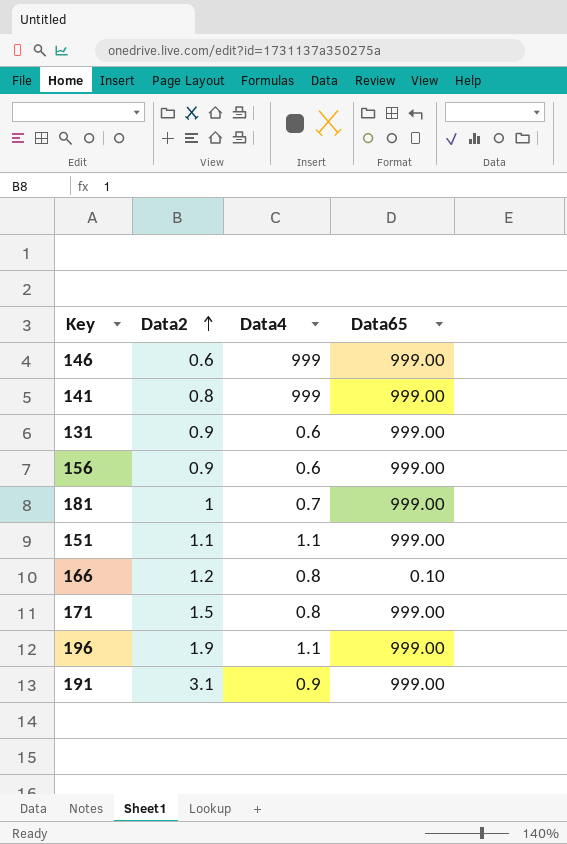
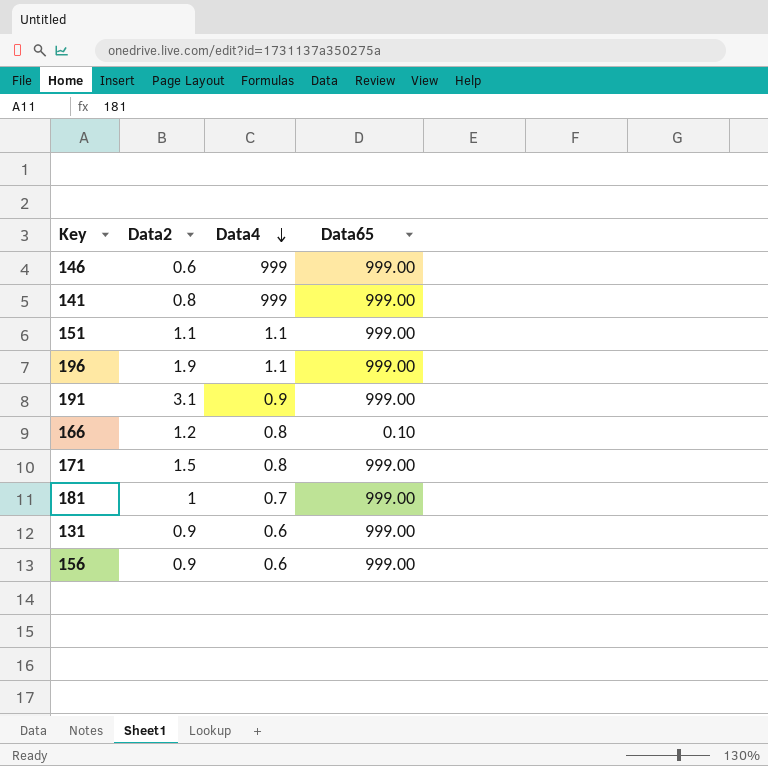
row order: Data2 ascending -> Data4 descending

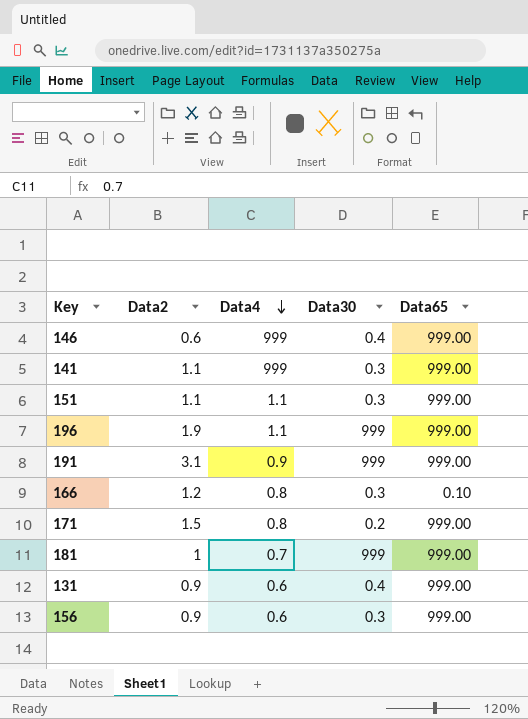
column Data30 | position: none -> 4
141 | Data2: 0.8 -> 1.1

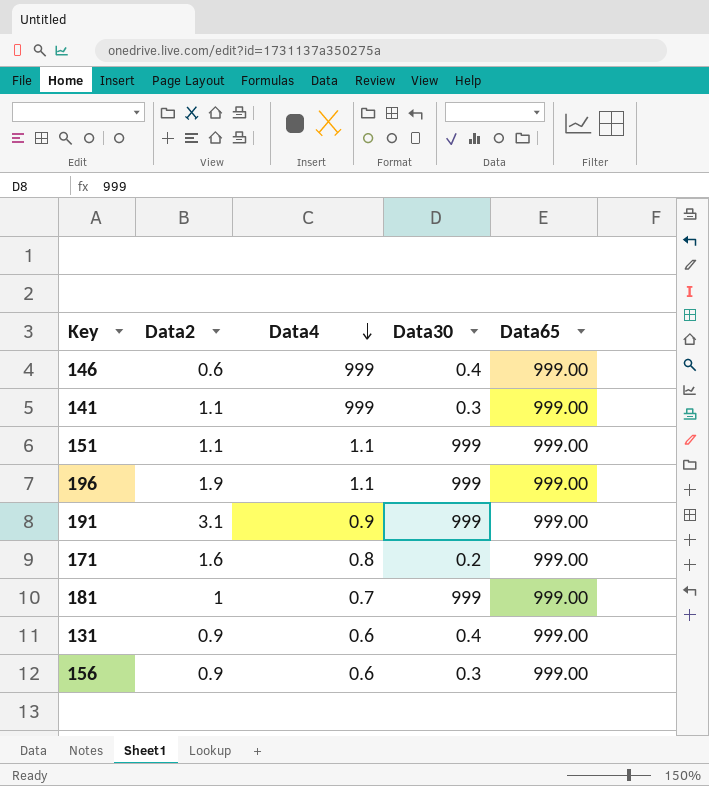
row 166: 1.2 | 0.8 | 0.3 | 0.10 -> none
151 | Data30: 0.3 -> 999
171 | Data2: 1.5 -> 1.6

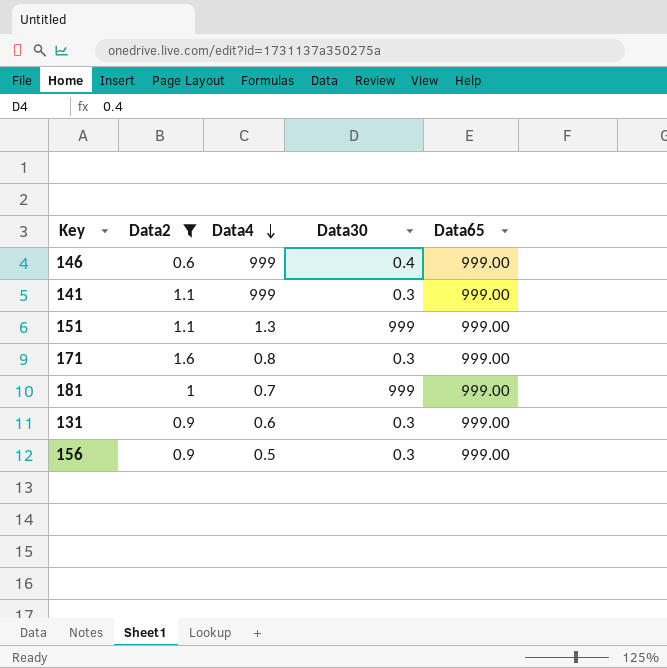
filter: none -> Data2 <= 1.6
151 | Data4: 1.1 -> 1.3
171 | Data30: 0.2 -> 0.3
131 | Data30: 0.4 -> 0.3
156 | Data4: 0.6 -> 0.5

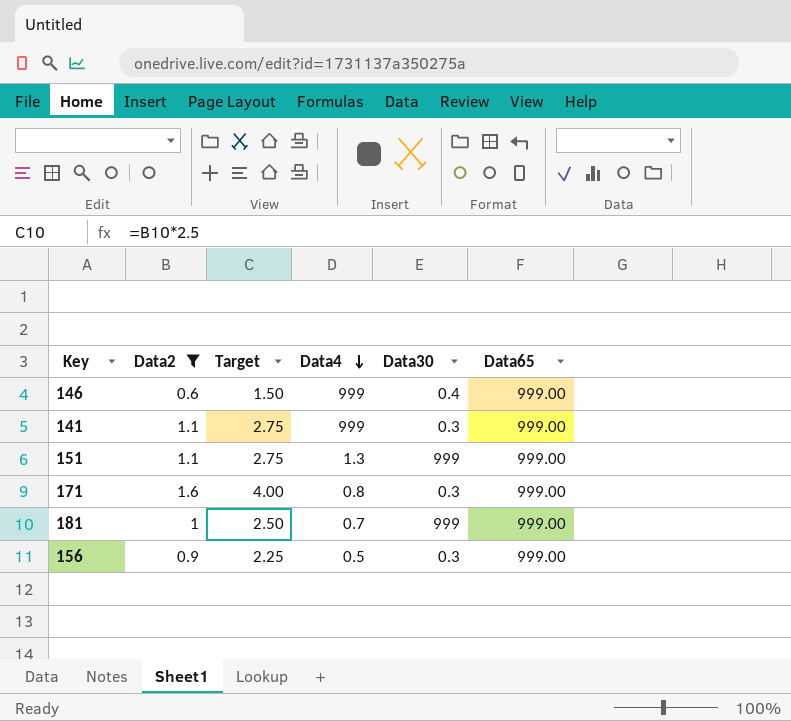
column Target | formula: none -> [Data2] * 2.5
row 131: 0.9 | 0.6 | 0.3 | 999.00 -> none

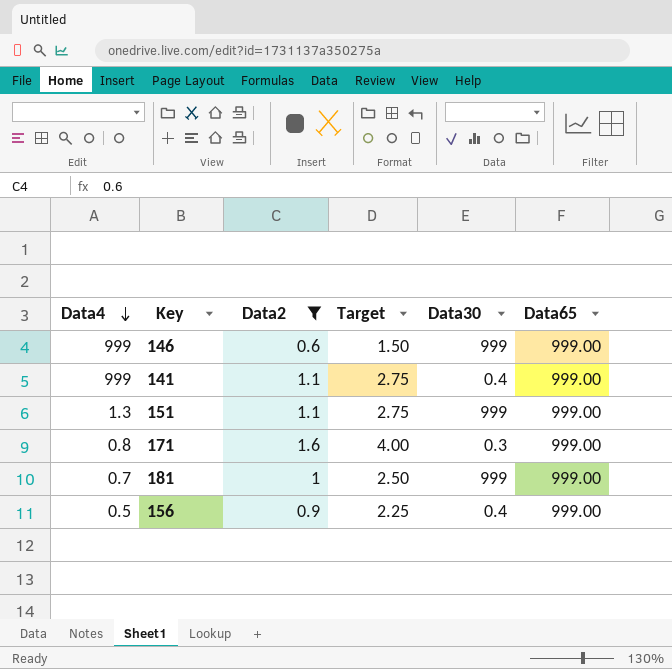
column Data4 | position: 4 -> 1
146 | Data30: 0.4 -> 999
141 | Data30: 0.3 -> 0.4
156 | Data30: 0.3 -> 0.4

